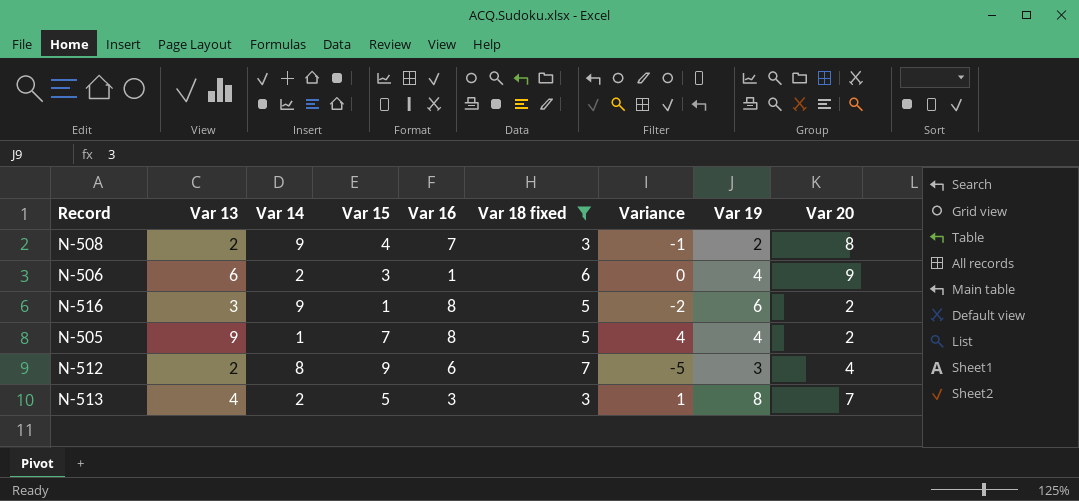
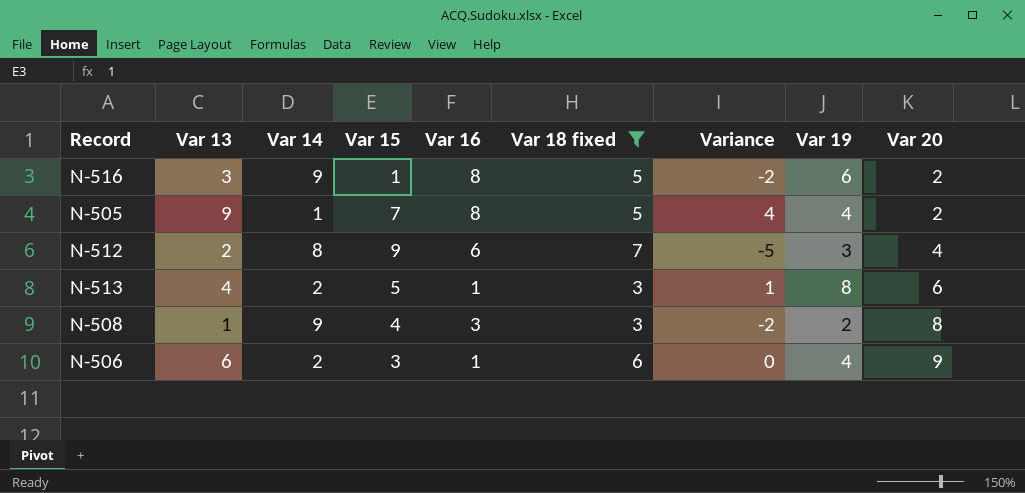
row order: none -> Var 20 ascending
N-513 | Var 16: 3 -> 1
N-513 | Var 20: 7 -> 6
N-508 | Var 13: 2 -> 1
N-508 | Var 16: 7 -> 3
N-508 | Variance: -1 -> -2

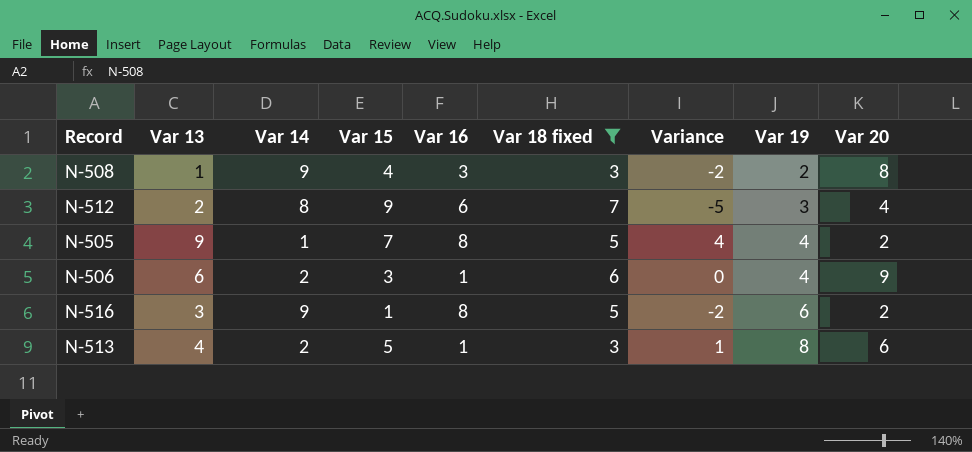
row order: Var 20 ascending -> Var 19 ascending

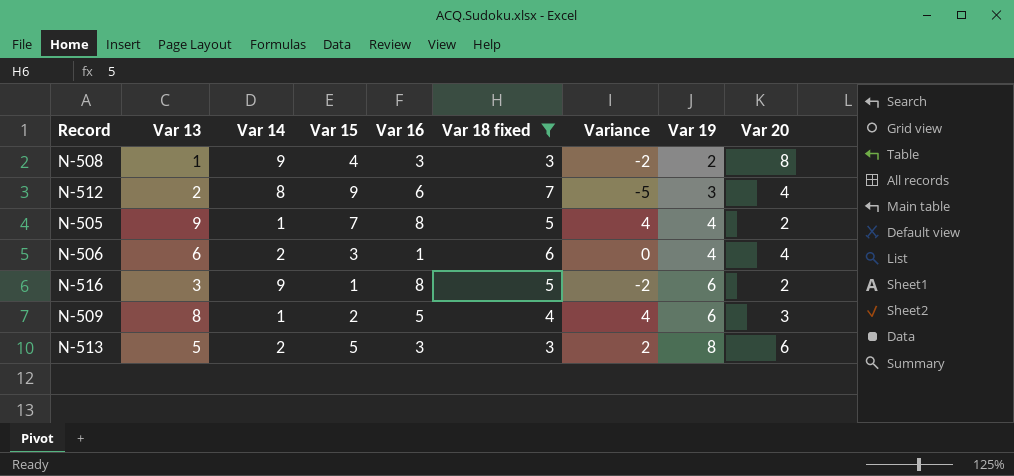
N-506 | Var 20: 9 -> 4
row N-509: none -> 8 | 1 | 2 | 5 | 4 | 4 | 6 | 3
N-513 | Var 13: 4 -> 5
N-513 | Var 16: 1 -> 3
N-513 | Variance: 1 -> 2

